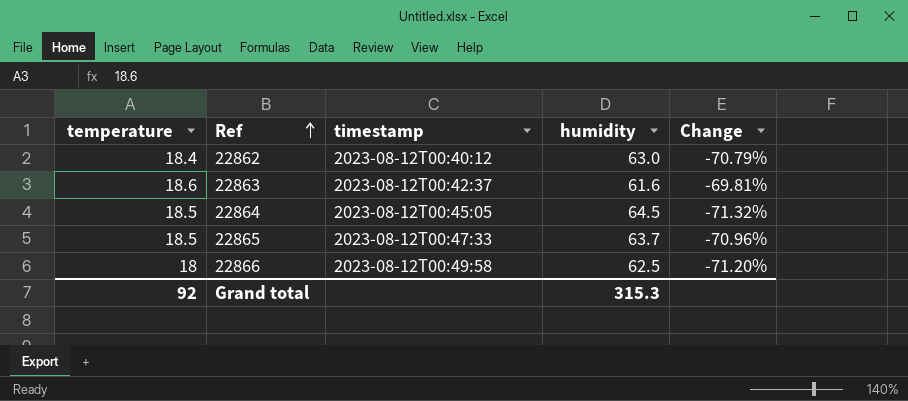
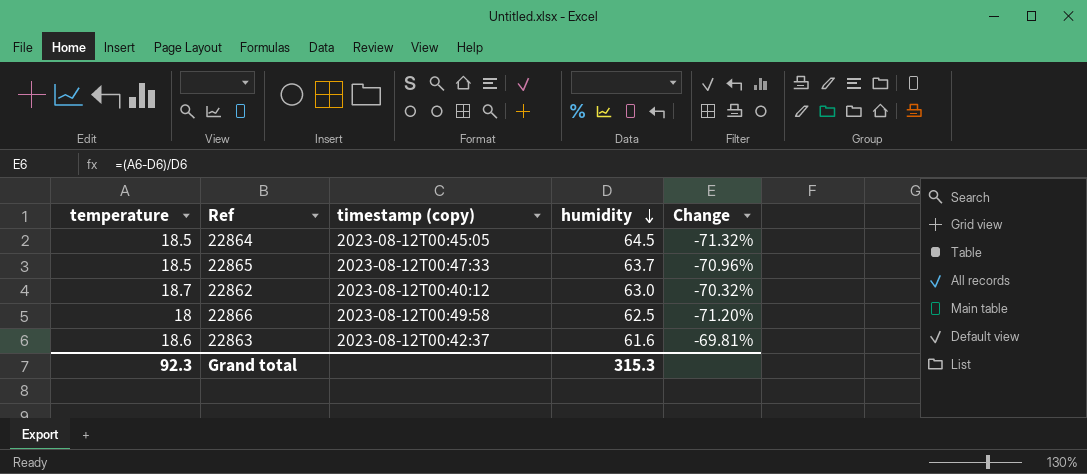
row order: Ref ascending -> humidity descending
column name: timestamp -> timestamp (copy)
22862 | temperature: 18.4 -> 18.7
22862 | Change: -70.79% -> -70.32%
Grand total | temperature: 92 -> 92.3

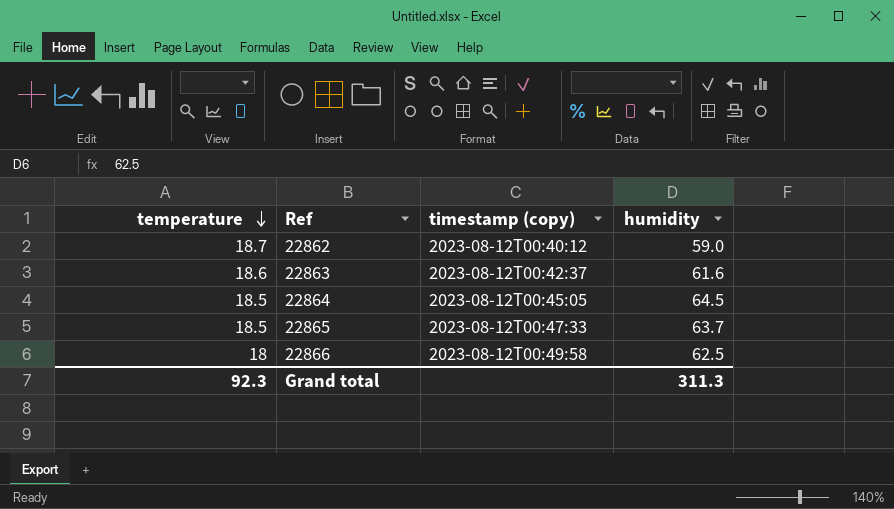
row order: humidity descending -> temperature descending
column Change | formula: ([temperature] - [humidity]) / [humidity] -> none
22862 | humidity: 63.0 -> 59.0
Grand total | humidity: 315.3 -> 311.3

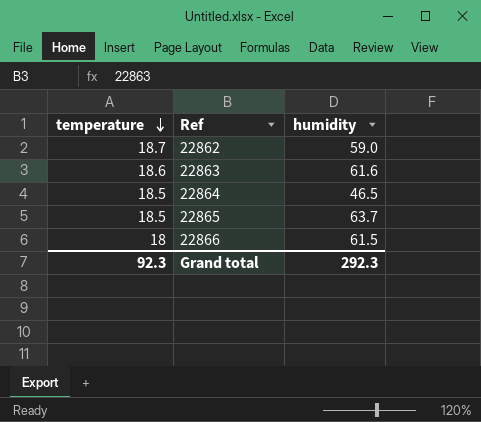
column timestamp (copy) | position: 3 -> none
22864 | humidity: 64.5 -> 46.5
22866 | humidity: 62.5 -> 61.5
Grand total | humidity: 311.3 -> 292.3

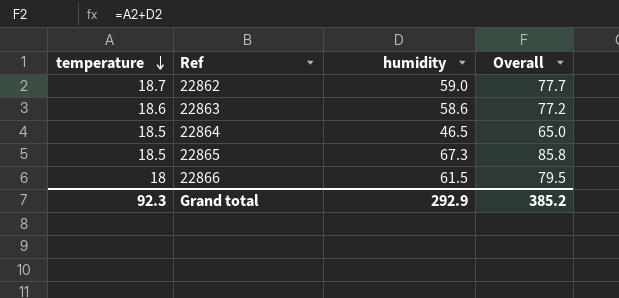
column Overall | formula: none -> [temperature] + [humidity]
22863 | humidity: 61.6 -> 58.6
22865 | humidity: 63.7 -> 67.3
Grand total | humidity: 292.3 -> 292.9

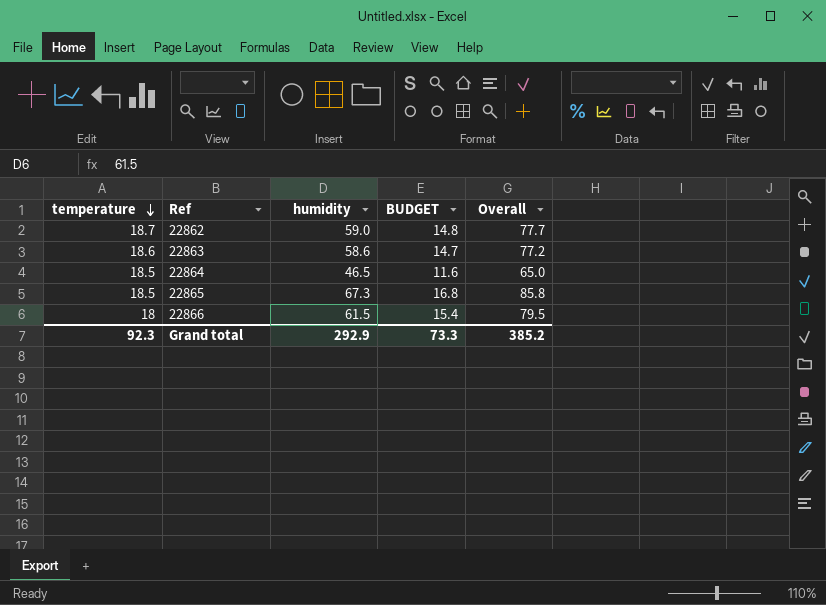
column BUDGET | formula: none -> [humidity] * 0.25

